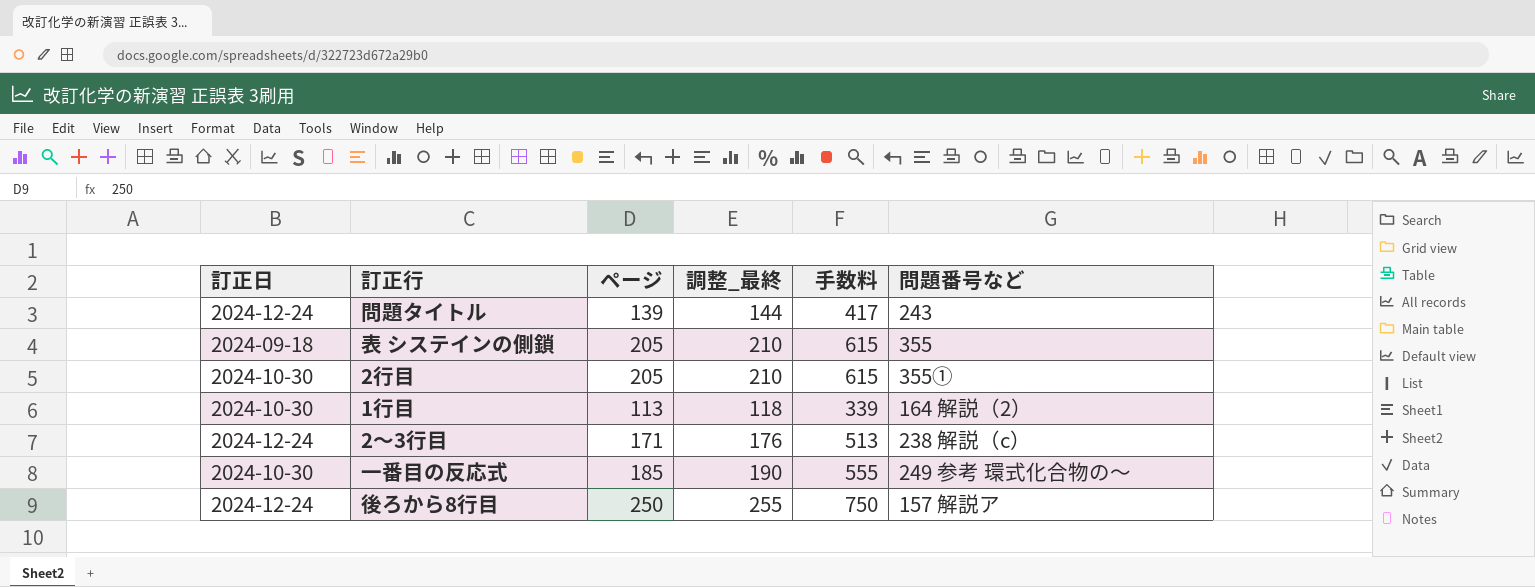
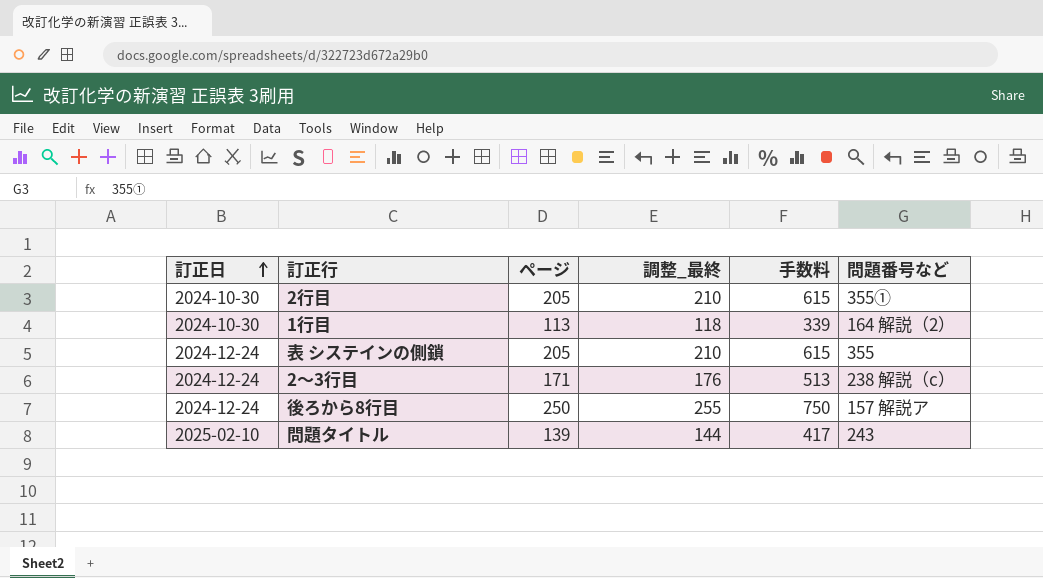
row order: none -> 訂正日 ascending
row 一番目の反応式: 2024-10-30 | 185 | 190 | 555 | 249 参考 環式化合物の〜 -> none
表 システインの側鎖 | 訂正日: 2024-09-18 -> 2024-12-24
問題タイトル | 訂正日: 2024-12-24 -> 2025-02-10

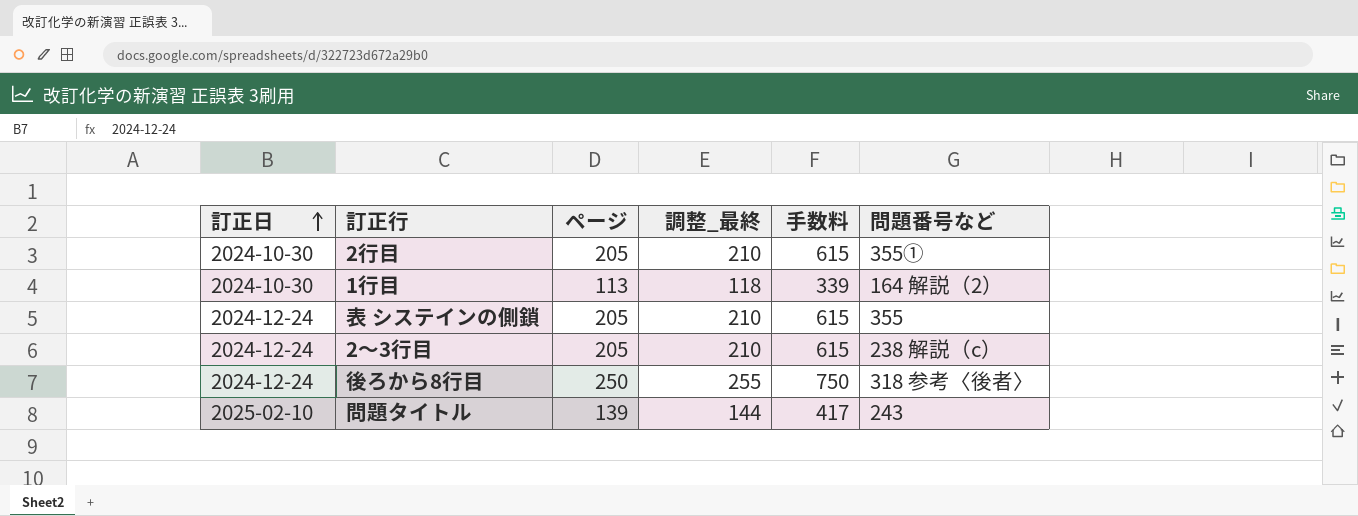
2〜3行目 | ページ: 171 -> 205
2〜3行目 | 調整_最終: 176 -> 210
2〜3行目 | 手数料: 513 -> 615
後ろから8行目 | 問題番号など: 157 解説ア -> 318 参考〈後者〉

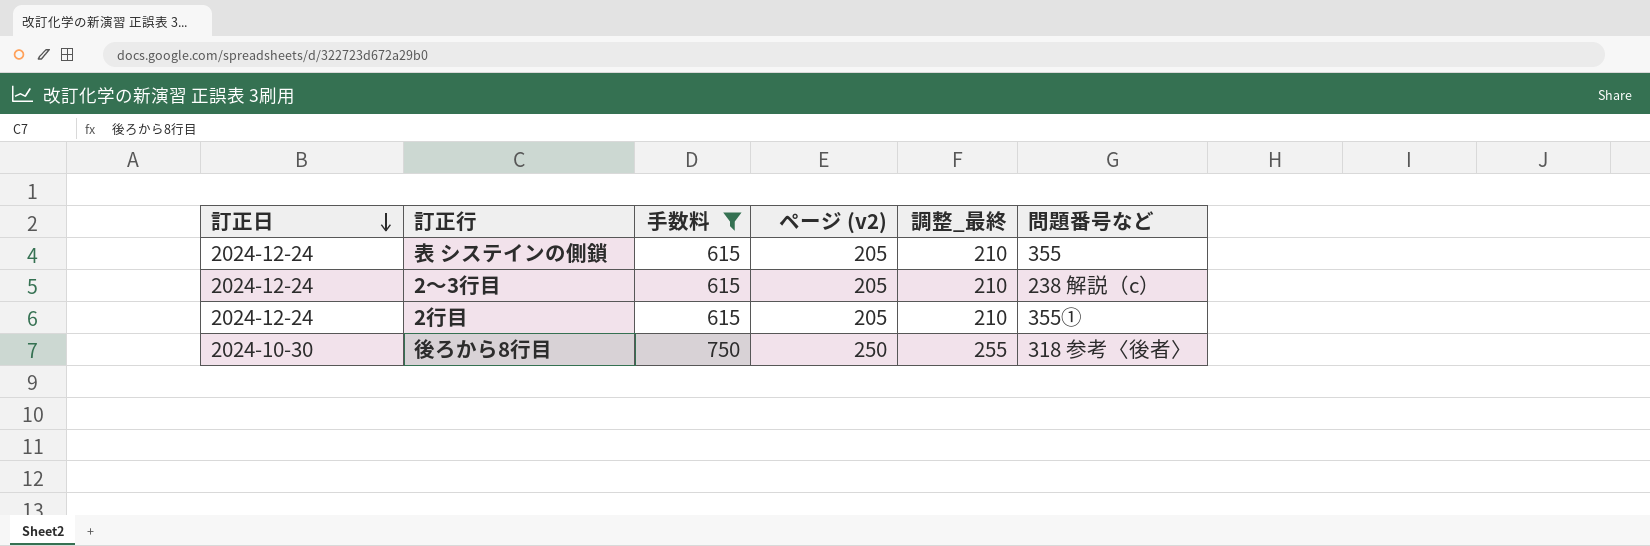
filter: none -> 手数料 >= 615
row order: 訂正日 ascending -> 訂正日 descending
column 手数料 | position: 5 -> 3
column name: ページ -> ページ (v2)
2行目 | 訂正日: 2024-10-30 -> 2024-12-24
後ろから8行目 | 訂正日: 2024-12-24 -> 2024-10-30

